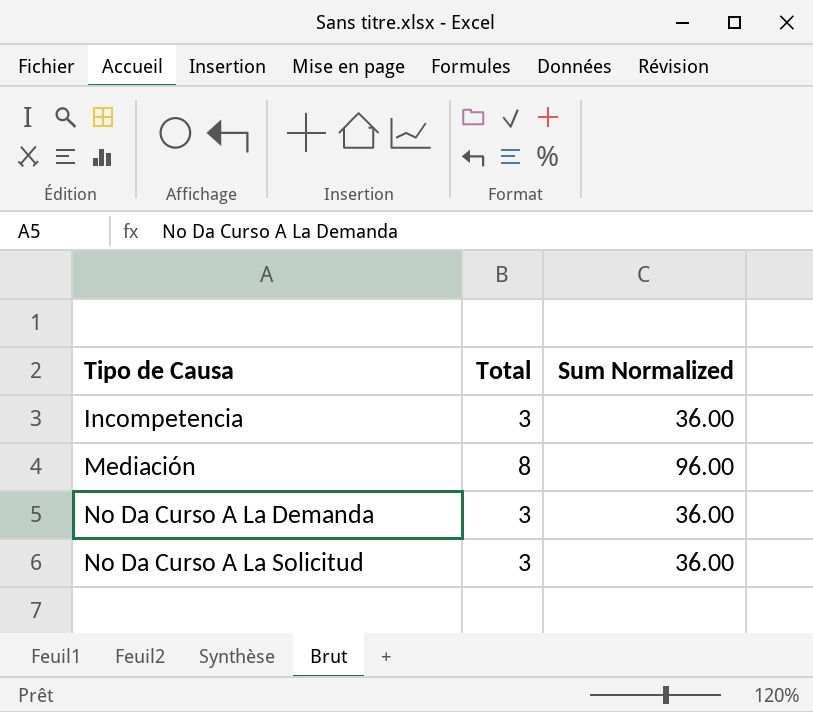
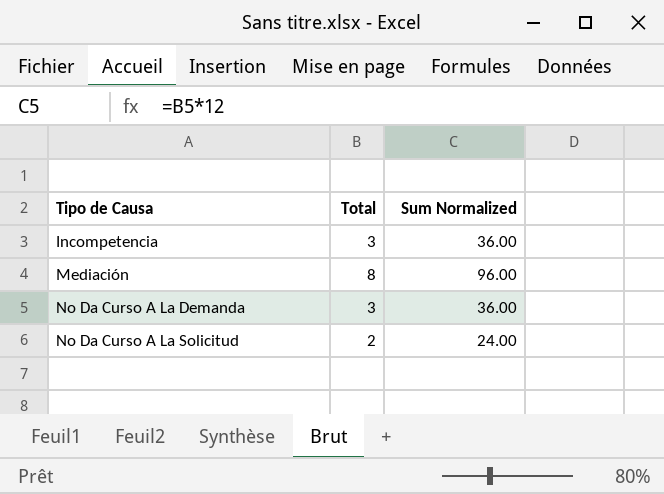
No Da Curso A La Solicitud | Total: 3 -> 2
No Da Curso A La Solicitud | Sum Normalized: 36.00 -> 24.00

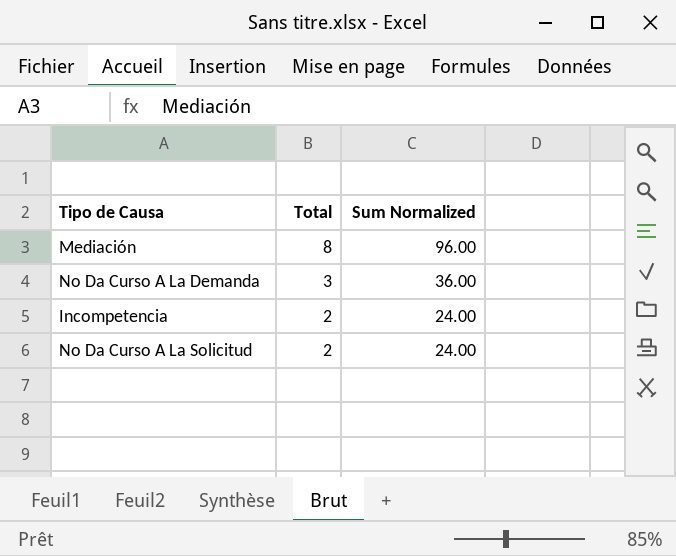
row order: Tipo de Causa ascending -> Total descending
Incompetencia | Total: 3 -> 2
Incompetencia | Sum Normalized: 36.00 -> 24.00

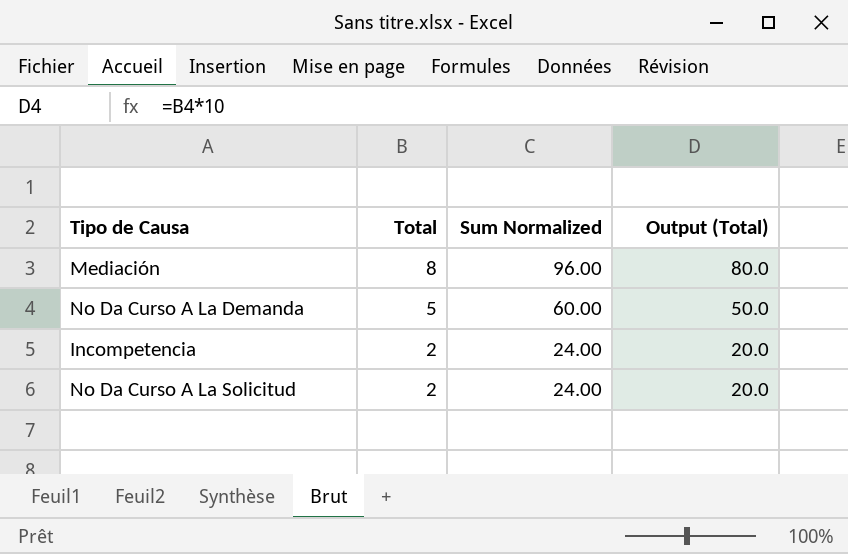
column Output (Total) | formula: none -> [Total] * 10
No Da Curso A La Demanda | Total: 3 -> 5
No Da Curso A La Demanda | Sum Normalized: 36.00 -> 60.00

